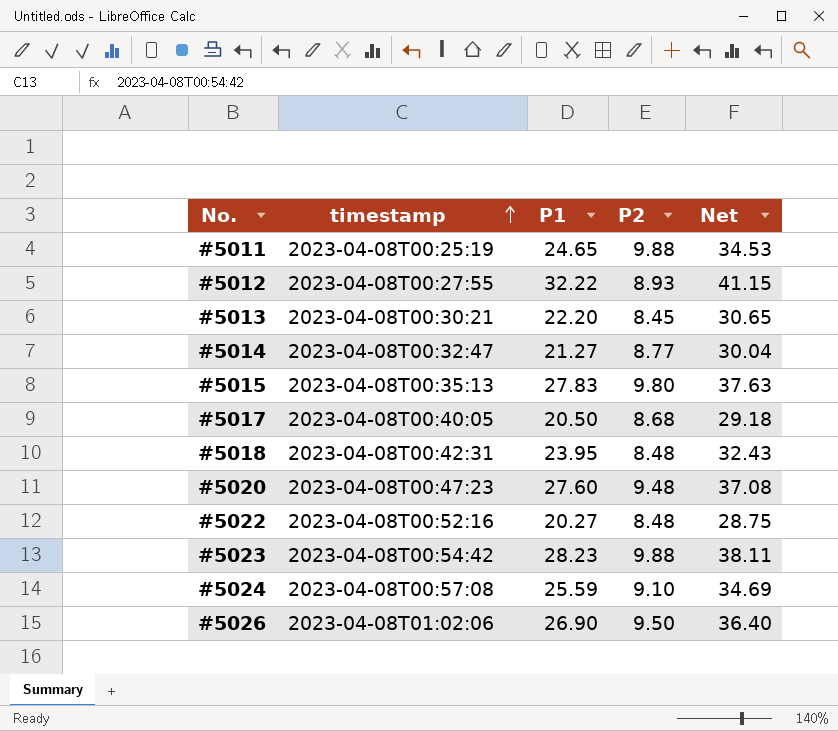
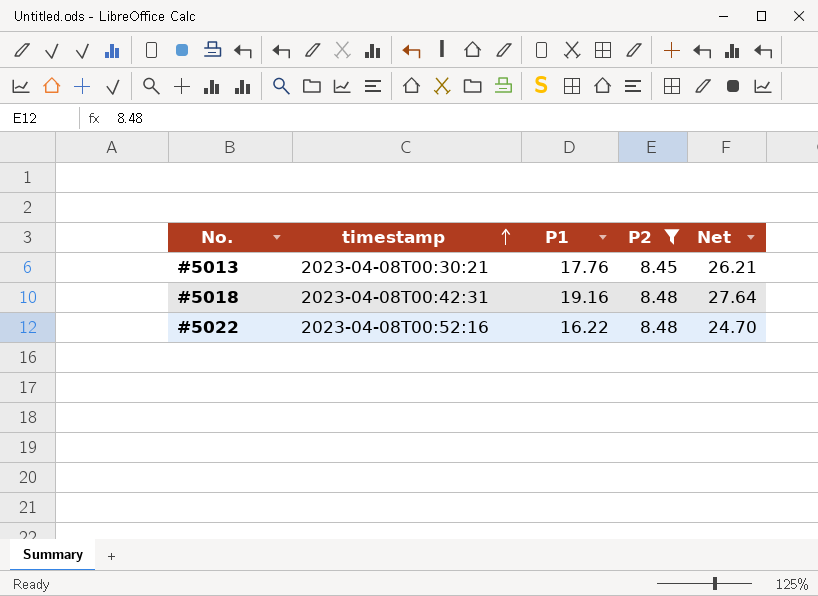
filter: none -> P2 <= 8.48
#5013 | P1: 22.20 -> 17.76
#5013 | Net: 30.65 -> 26.21
#5018 | P1: 23.95 -> 19.16
#5018 | Net: 32.43 -> 27.64
#5022 | P1: 20.27 -> 16.22
#5022 | Net: 28.75 -> 24.70

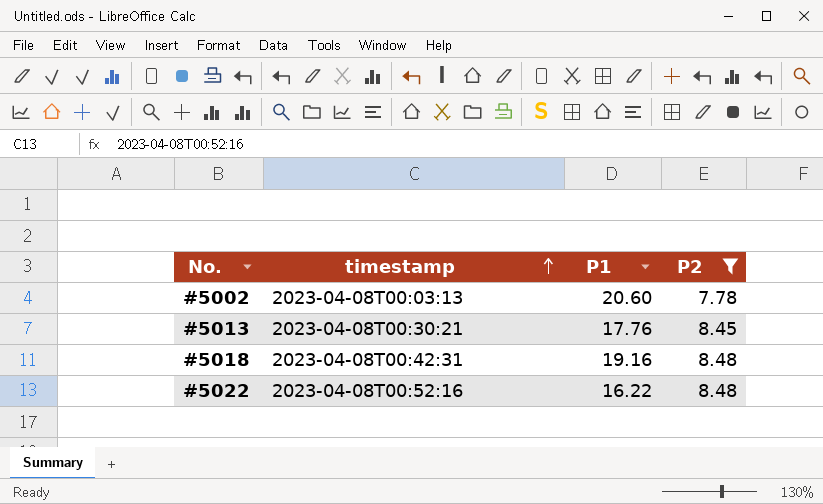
column Net | formula: [P1] + [P2] -> none
row #5002: none -> 2023-04-08T00:03:13 | 20.60 | 7.78

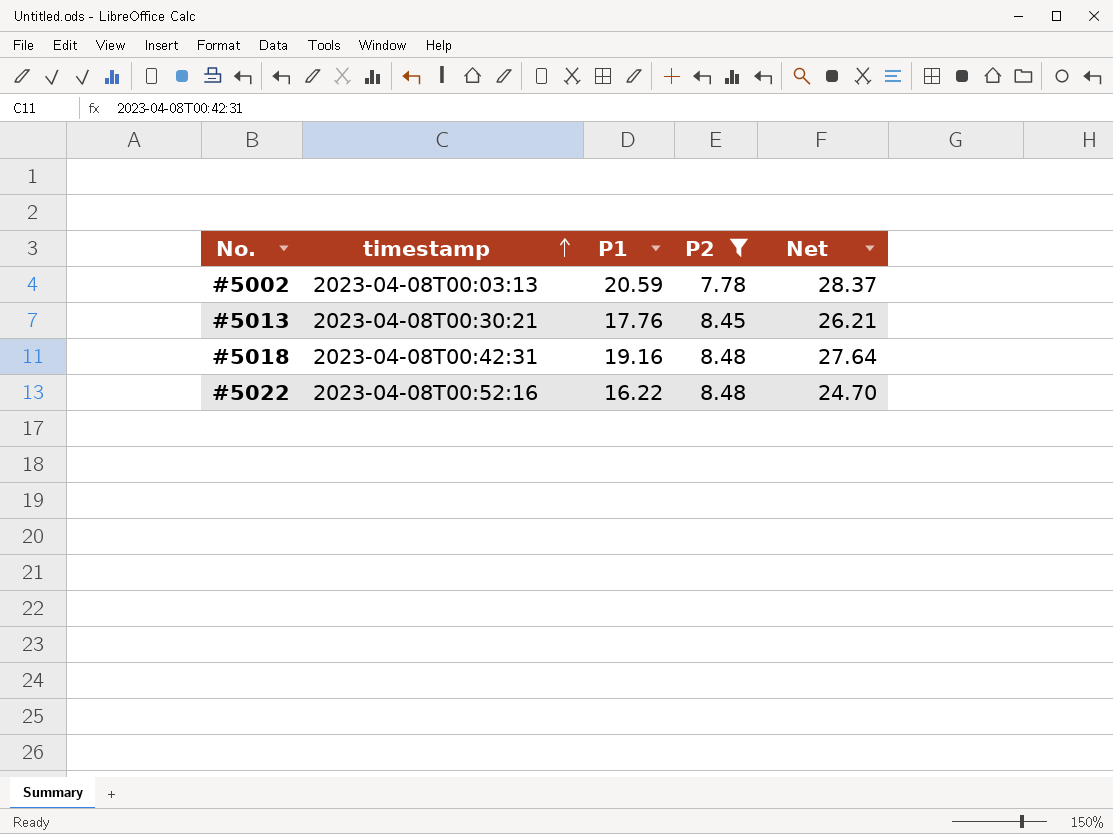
column Net | formula: none -> [P1] + [P2]
#5002 | P1: 20.60 -> 20.59

